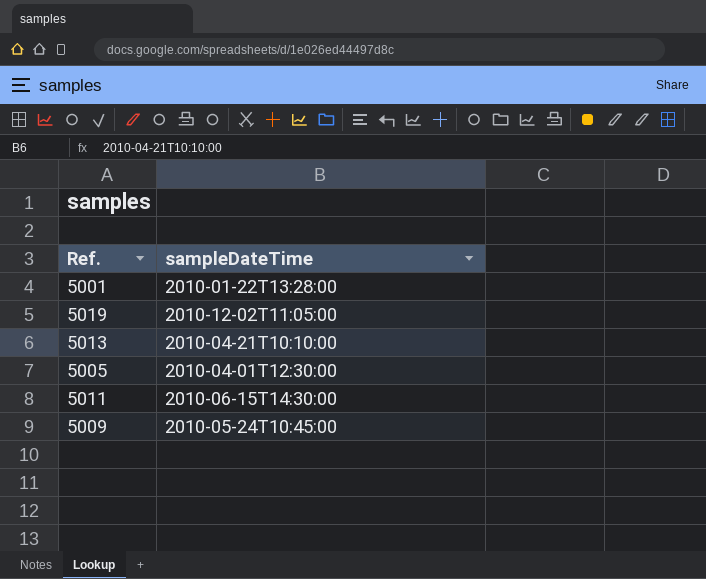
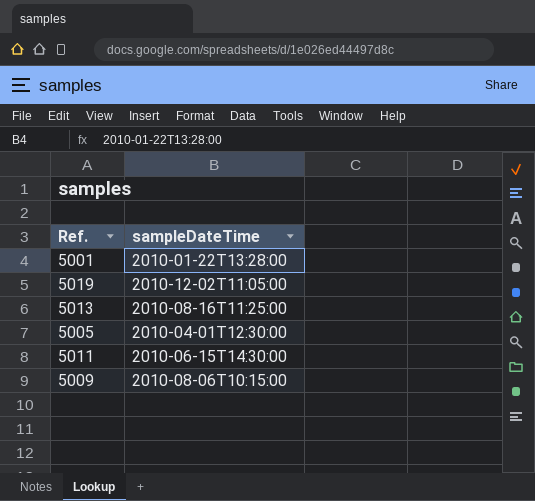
5013 | sampleDateTime: 2010-04-21T10:10:00 -> 2010-08-16T11:25:00
5009 | sampleDateTime: 2010-05-24T10:45:00 -> 2010-08-06T10:15:00

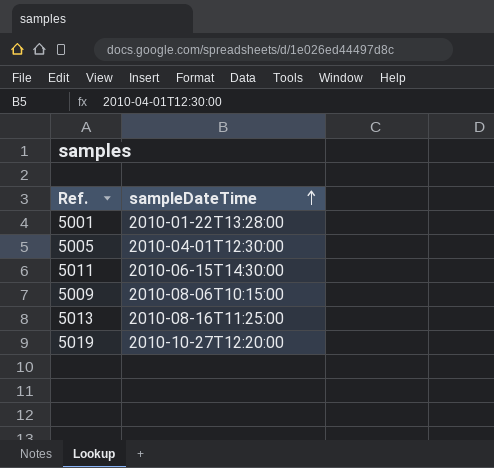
row order: none -> sampleDateTime ascending
5019 | sampleDateTime: 2010-12-02T11:05:00 -> 2010-10-27T12:20:00

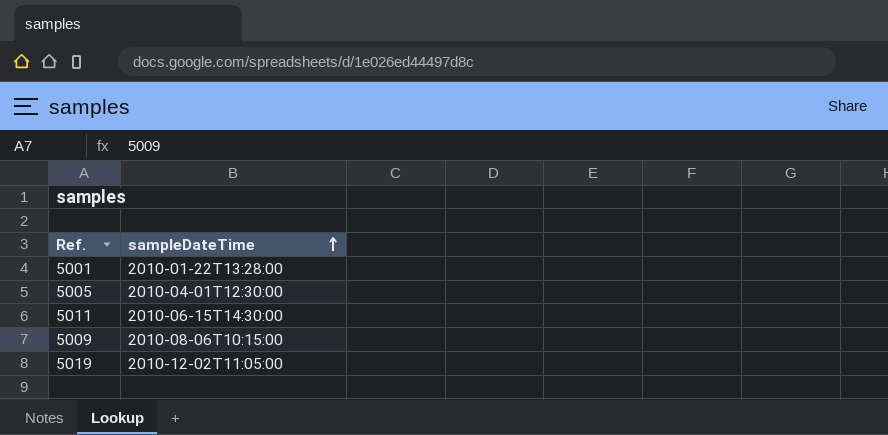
row 5013: 2010-08-16T11:25:00 -> none
5019 | sampleDateTime: 2010-10-27T12:20:00 -> 2010-12-02T11:05:00

